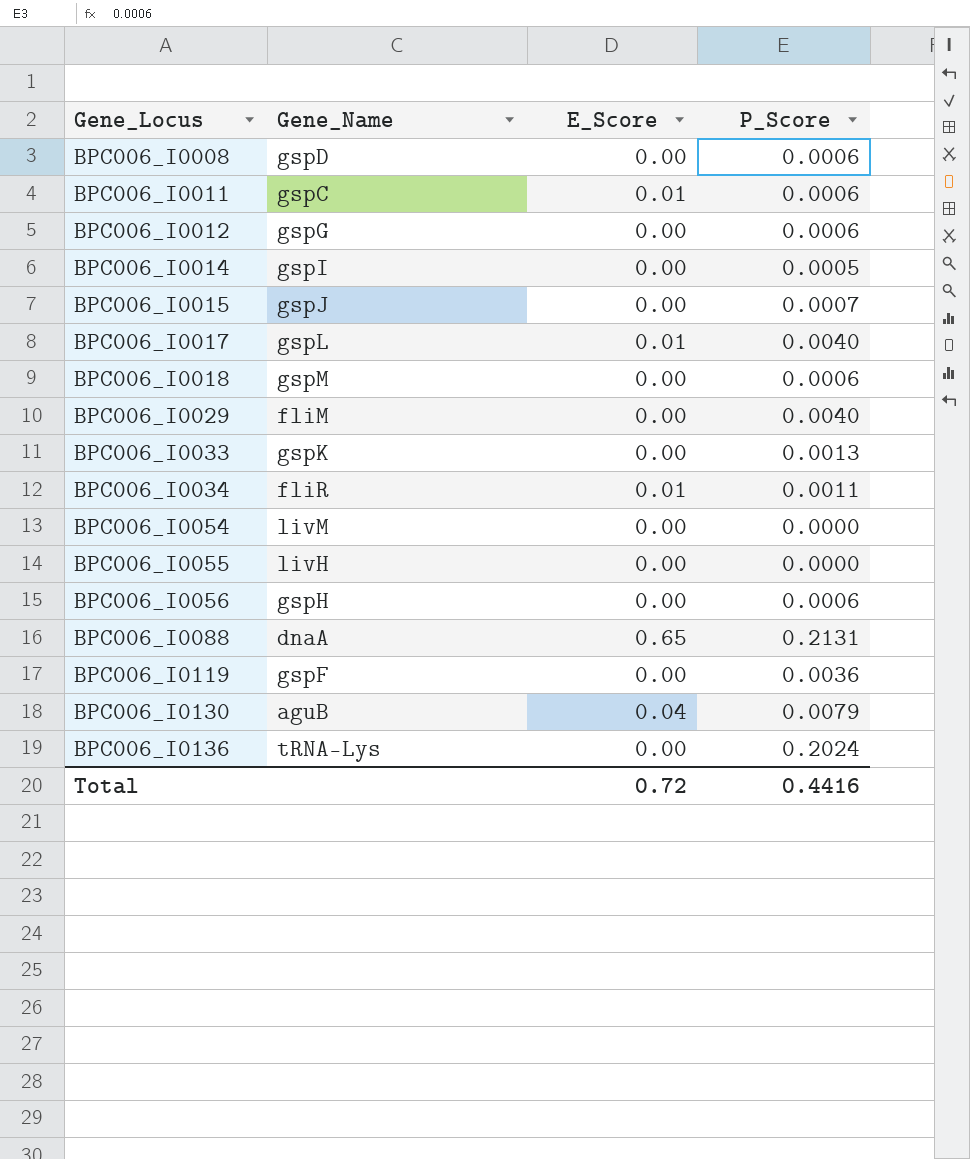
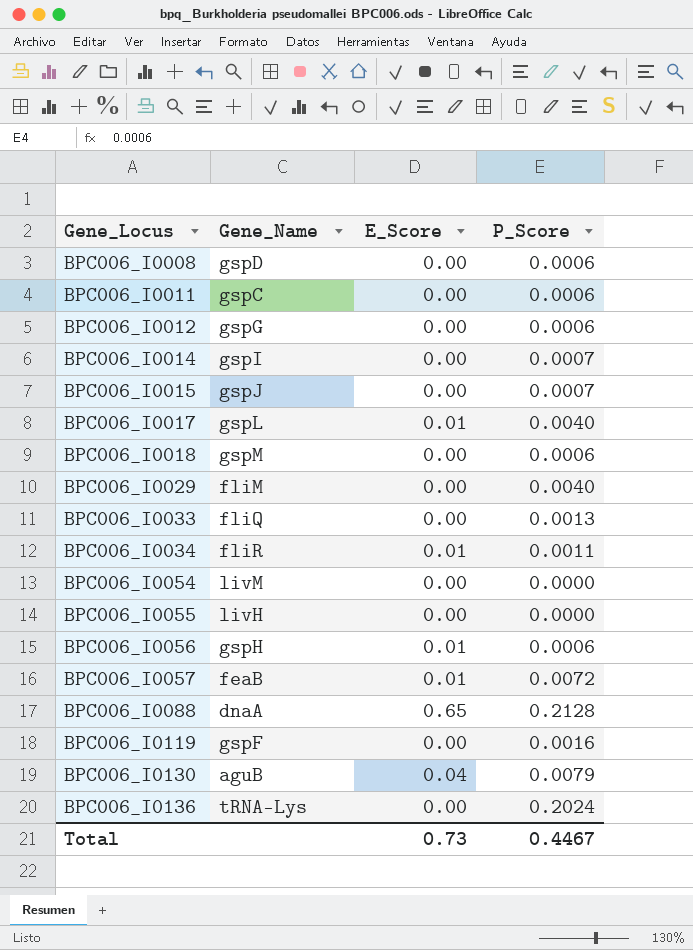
BPC006_I0011 | E_Score: 0.01 -> 0.00
BPC006_I0014 | P_Score: 0.0005 -> 0.0007
BPC006_I0033 | Gene_Name: gspK -> fliQ
BPC006_I0056 | E_Score: 0.00 -> 0.01
row BPC006_I0057: none -> feaB | 0.01 | 0.0072
BPC006_I0088 | P_Score: 0.2131 -> 0.2128
BPC006_I0119 | P_Score: 0.0036 -> 0.0016
Total | E_Score: 0.72 -> 0.73
Total | P_Score: 0.4416 -> 0.4467

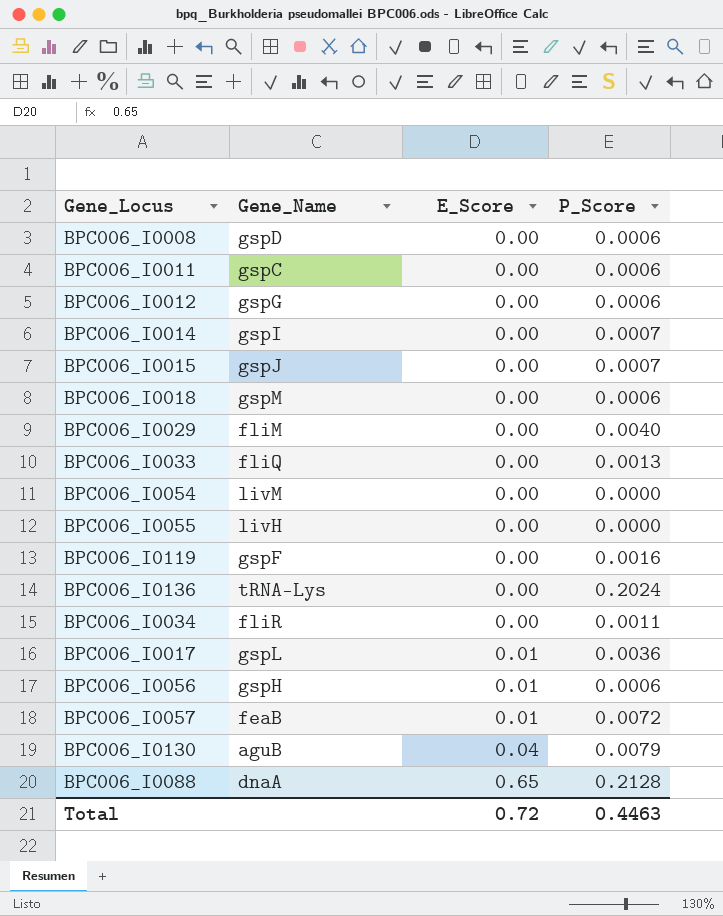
row order: Gene_Locus ascending -> E_Score ascending
BPC006_I0034 | E_Score: 0.01 -> 0.00
BPC006_I0017 | P_Score: 0.0040 -> 0.0036
Total | E_Score: 0.73 -> 0.72
Total | P_Score: 0.4467 -> 0.4463

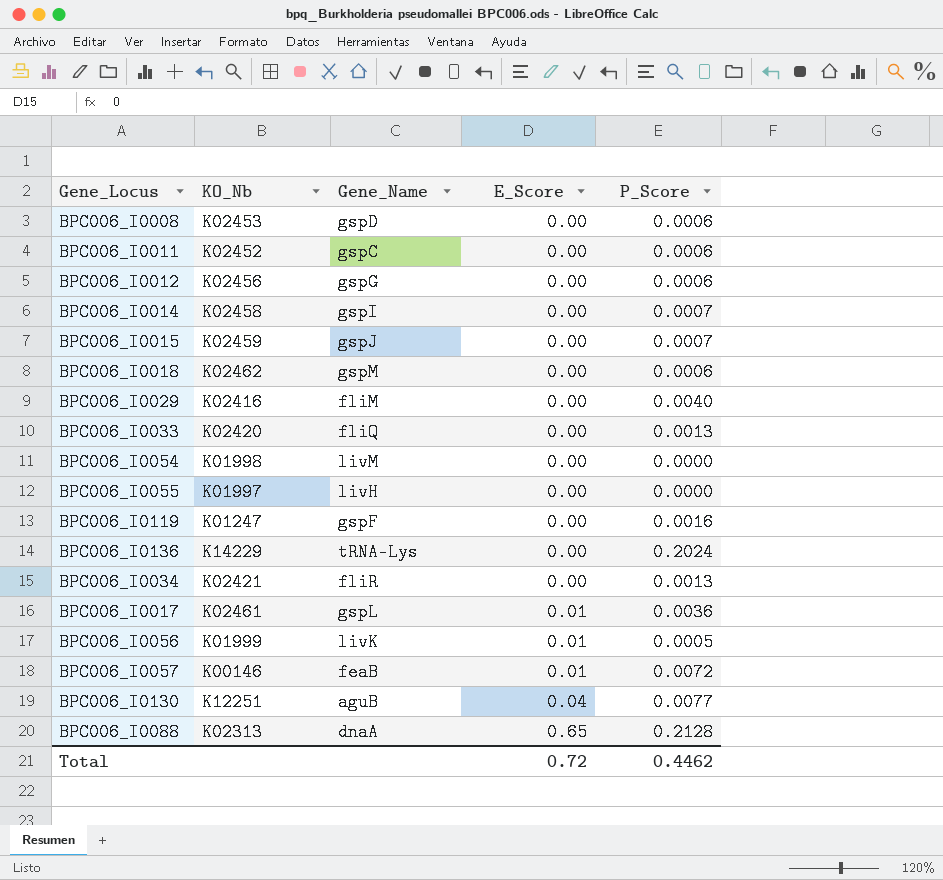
column KO_Nb | position: none -> 2
BPC006_I0034 | P_Score: 0.0011 -> 0.0013
BPC006_I0056 | Gene_Name: gspH -> livK
BPC006_I0056 | P_Score: 0.0006 -> 0.0005
BPC006_I0130 | P_Score: 0.0079 -> 0.0077
Total | P_Score: 0.4463 -> 0.4462

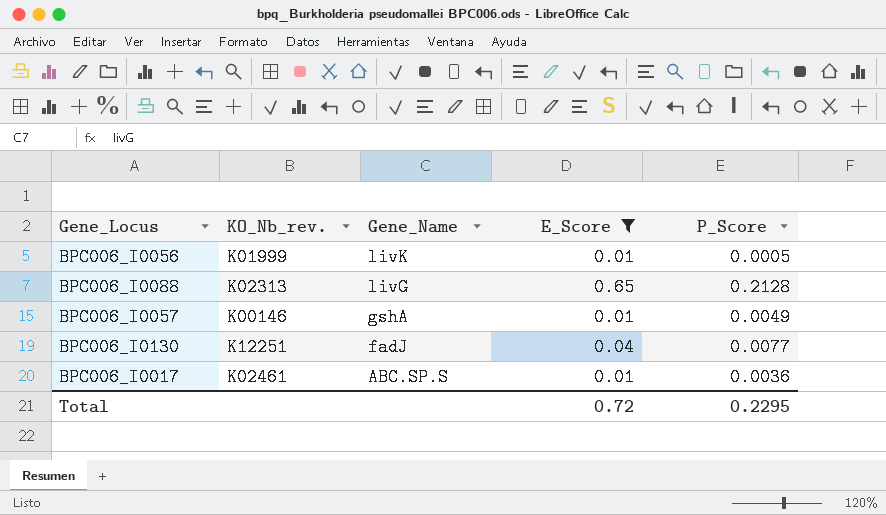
filter: none -> E_Score != 0.00
row order: E_Score ascending -> Gene_Name descending
column name: KO_Nb -> KO_Nb_rev.
BPC006_I0088 | Gene_Name: dnaA -> livG
BPC006_I0057 | Gene_Name: feaB -> gshA
BPC006_I0057 | P_Score: 0.0072 -> 0.0049
BPC006_I0130 | Gene_Name: aguB -> fadJ
BPC006_I0017 | Gene_Name: gspL -> ABC.SP.S
Total | P_Score: 0.4462 -> 0.2295

